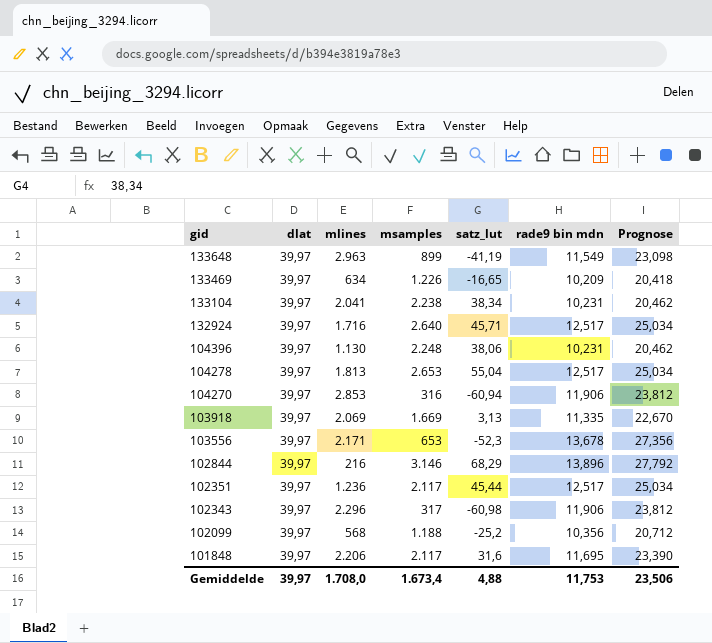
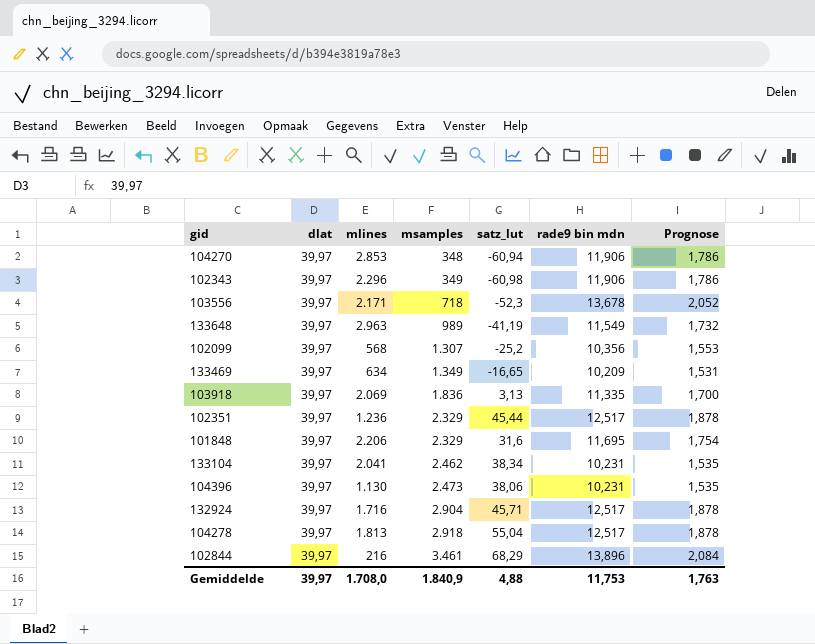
row order: gid descending -> msamples ascending
column Prognose | formula: [rade9 bin mdn] * 2 -> [rade9 bin mdn] * 0,15
104270 | msamples: 316 -> 348
102343 | msamples: 317 -> 349
103556 | msamples: 653 -> 718
133648 | msamples: 899 -> 989
102099 | msamples: 1.188 -> 1.307
133469 | msamples: 1.226 -> 1.349
103918 | msamples: 1.669 -> 1.836
102351 | msamples: 2.117 -> 2.329
101848 | msamples: 2.117 -> 2.329
133104 | msamples: 2.238 -> 2.462
104396 | msamples: 2.248 -> 2.473
132924 | msamples: 2.640 -> 2.904
104278 | msamples: 2.653 -> 2.918
102844 | msamples: 3.146 -> 3.461
Gemiddelde | msamples: 1.673,4 -> 1.840,9
Gemiddelde | Prognose: 23,506 -> 1,763

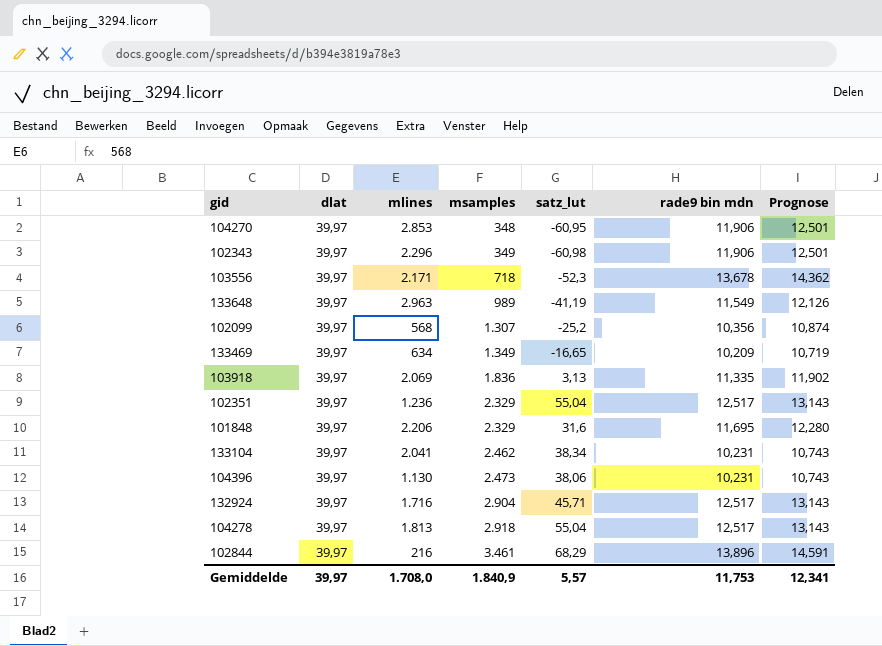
column Prognose | formula: [rade9 bin mdn] * 0,15 -> [rade9 bin mdn] * 1,05
104270 | satz_lut: -60,94 -> -60,95
102351 | satz_lut: 45,44 -> 55,04
Gemiddelde | satz_lut: 4,88 -> 5,57
Gemiddelde | Prognose: 1,763 -> 12,341

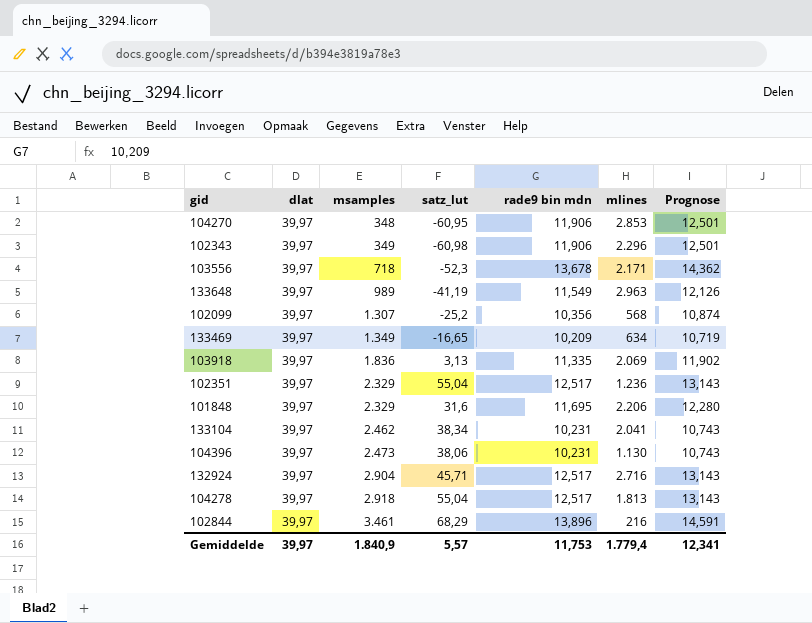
column mlines | position: 3 -> 6
132924 | mlines: 1.716 -> 2.716
Gemiddelde | mlines: 1.708,0 -> 1.779,4

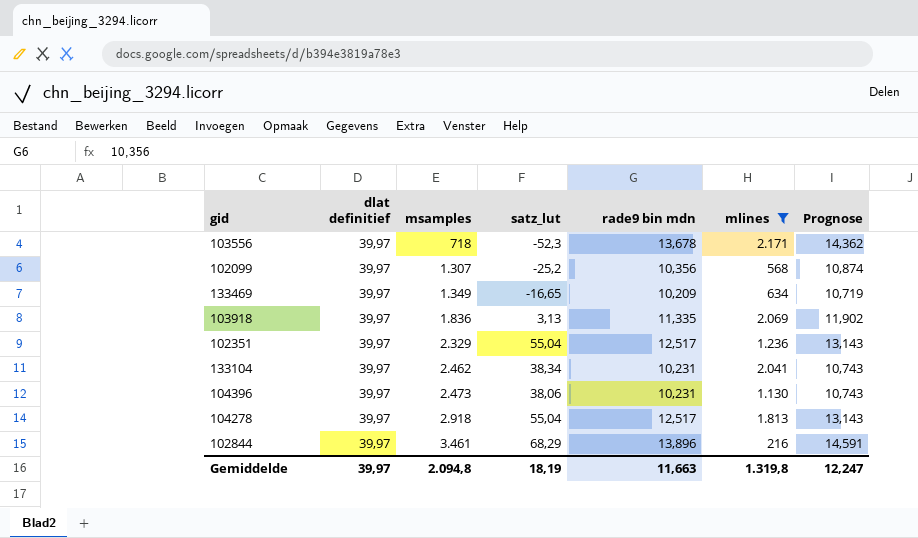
filter: none -> mlines <= 2.171
column name: dlat -> dlat definitief
Gemiddelde | msamples: 1.840,9 -> 2.094,8
Gemiddelde | satz_lut: 5,57 -> 18,19
Gemiddelde | rade9 bin mdn: 11,753 -> 11,663
Gemiddelde | mlines: 1.779,4 -> 1.319,8
Gemiddelde | Prognose: 12,341 -> 12,247

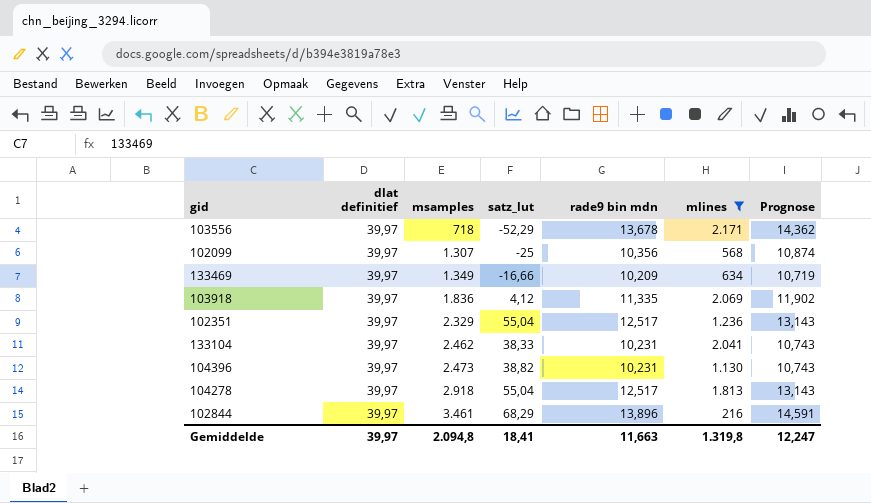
103556 | satz_lut: -52,3 -> -52,29
102099 | satz_lut: -25,2 -> -25
133469 | satz_lut: -16,65 -> -16,66
103918 | satz_lut: 3,13 -> 4,12
133104 | satz_lut: 38,34 -> 38,33
104396 | satz_lut: 38,06 -> 38,82
Gemiddelde | satz_lut: 18,19 -> 18,41

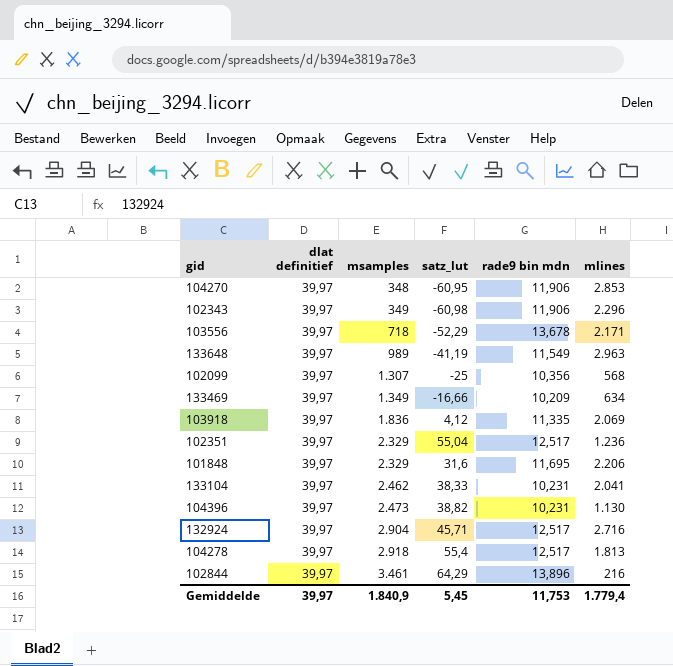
filter: mlines <= 2.171 -> none
column Prognose | formula: [rade9 bin mdn] * 1,05 -> none
104278 | satz_lut: 55,04 -> 55,4
102844 | satz_lut: 68,29 -> 64,29
Gemiddelde | msamples: 2.094,8 -> 1.840,9
Gemiddelde | satz_lut: 18,41 -> 5,45
Gemiddelde | rade9 bin mdn: 11,663 -> 11,753
Gemiddelde | mlines: 1.319,8 -> 1.779,4

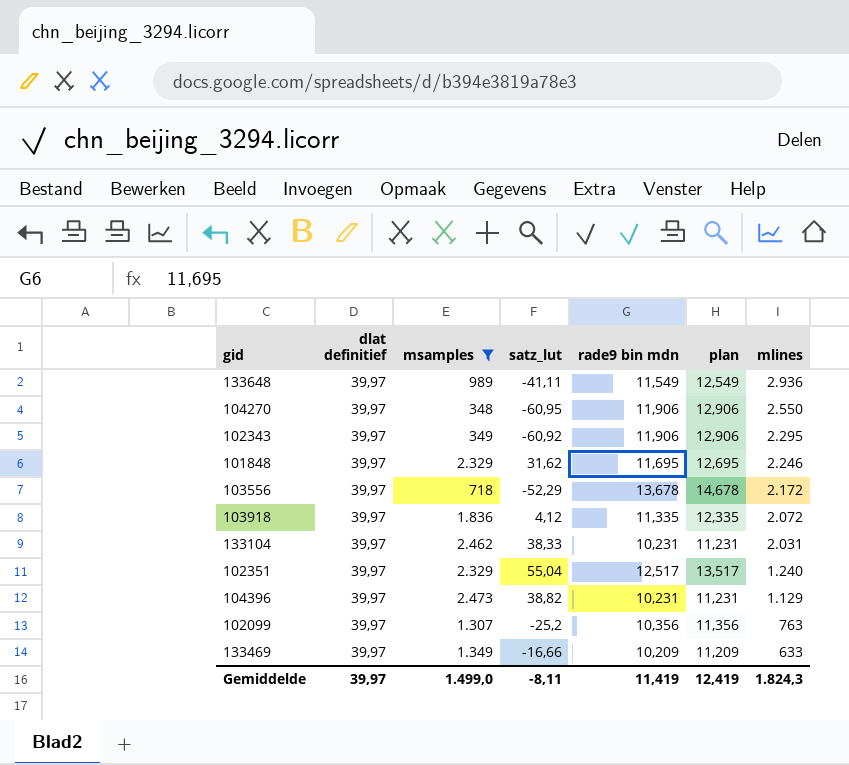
filter: none -> msamples <= 2.473
row order: msamples ascending -> mlines descending
column plan | formula: none -> [rade9 bin mdn] + 1
133648 | satz_lut: -41,19 -> -41,11
133648 | mlines: 2.963 -> 2.936
104270 | mlines: 2.853 -> 2.550
102343 | satz_lut: -60,98 -> -60,92
102343 | mlines: 2.296 -> 2.295
101848 | satz_lut: 31,6 -> 31,62
101848 | mlines: 2.206 -> 2.246
103556 | mlines: 2.171 -> 2.172
103918 | mlines: 2.069 -> 2.072
133104 | mlines: 2.041 -> 2.031
102351 | mlines: 1.236 -> 1.240
104396 | mlines: 1.130 -> 1.129
102099 | satz_lut: -25 -> -25,2
102099 | mlines: 568 -> 763
133469 | mlines: 634 -> 633
Gemiddelde | msamples: 1.840,9 -> 1.499,0
Gemiddelde | satz_lut: 5,45 -> -8,11
Gemiddelde | rade9 bin mdn: 11,753 -> 11,419
Gemiddelde | mlines: 1.779,4 -> 1.824,3

